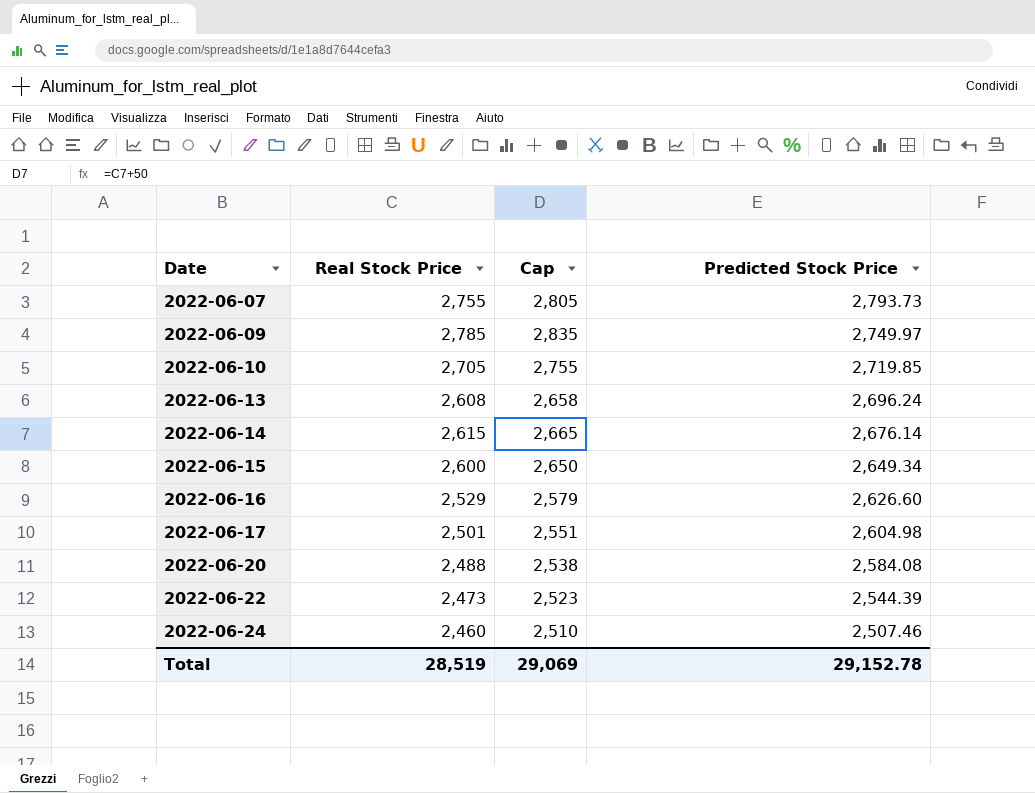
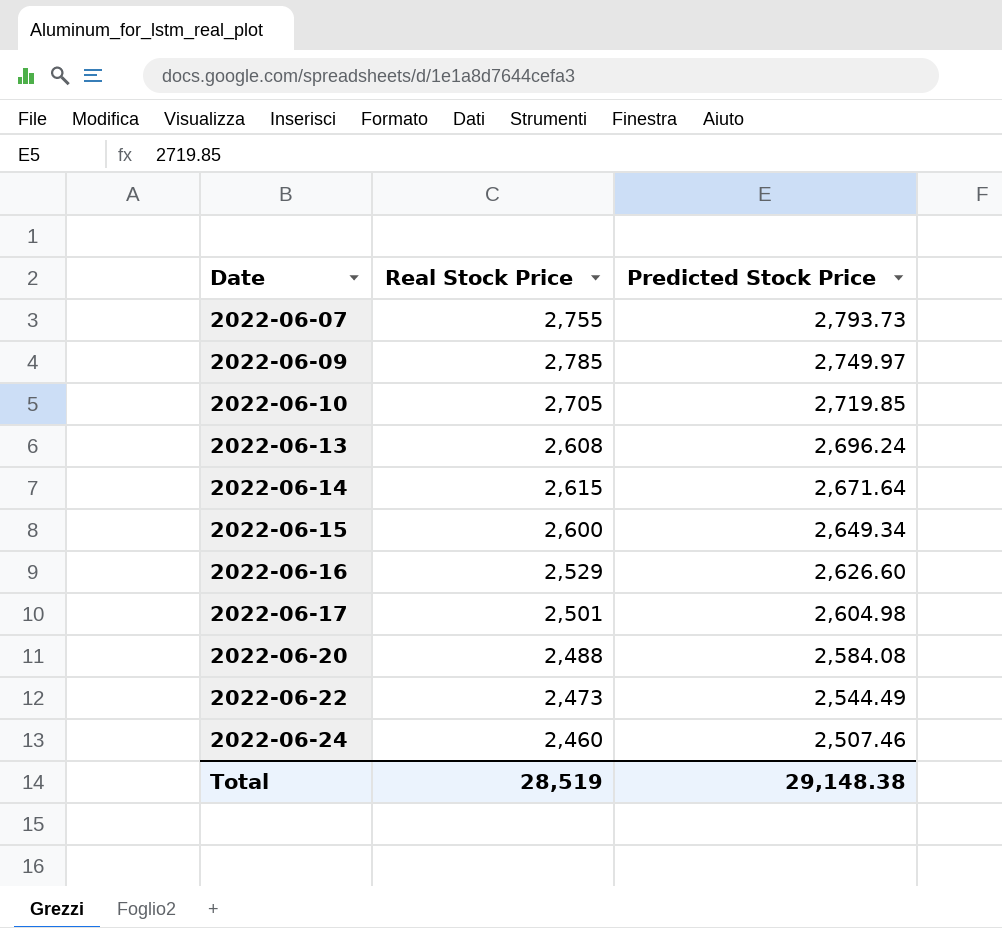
column Cap | formula: [Real Stock Price] + 50 -> none
2022-06-14 | Predicted Stock Price: 2,676.14 -> 2,671.64
2022-06-22 | Predicted Stock Price: 2,544.39 -> 2,544.49
Total | Predicted Stock Price: 29,152.78 -> 29,148.38

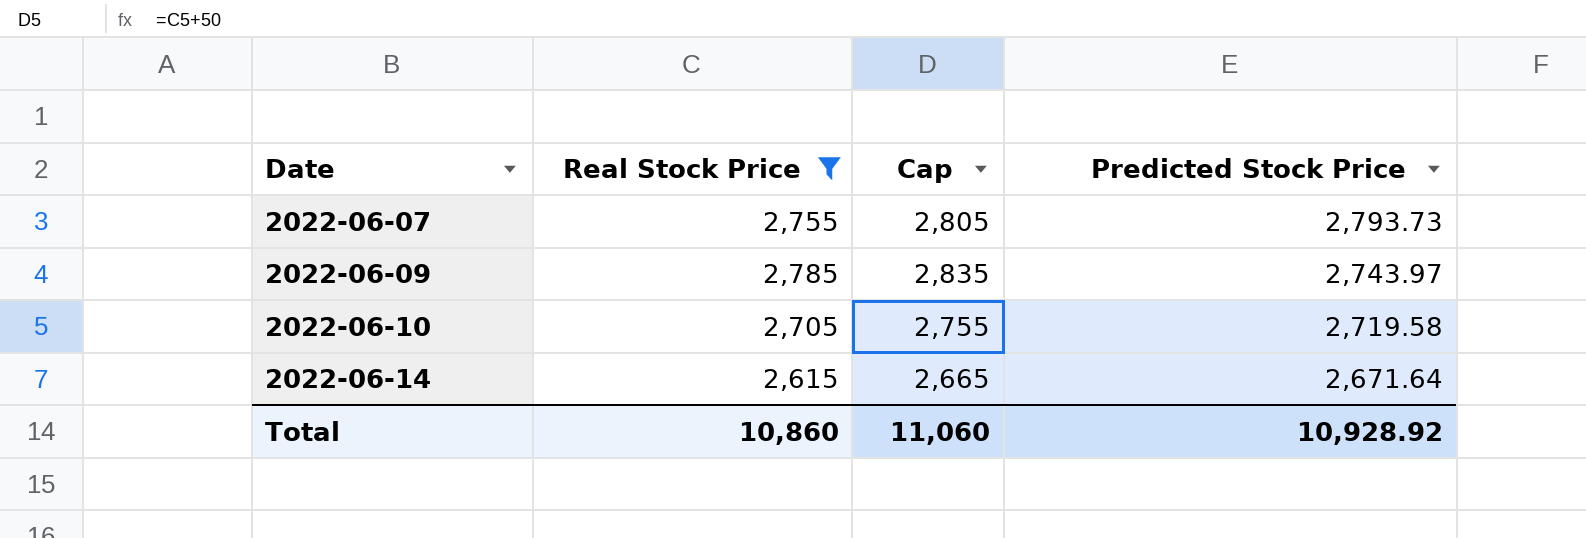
filter: none -> Real Stock Price >= 2,615
column Cap | formula: none -> [Real Stock Price] + 50
2022-06-09 | Predicted Stock Price: 2,749.97 -> 2,743.97
2022-06-10 | Predicted Stock Price: 2,719.85 -> 2,719.58
Total | Real Stock Price: 28,519 -> 10,860
Total | Predicted Stock Price: 29,148.38 -> 10,928.92

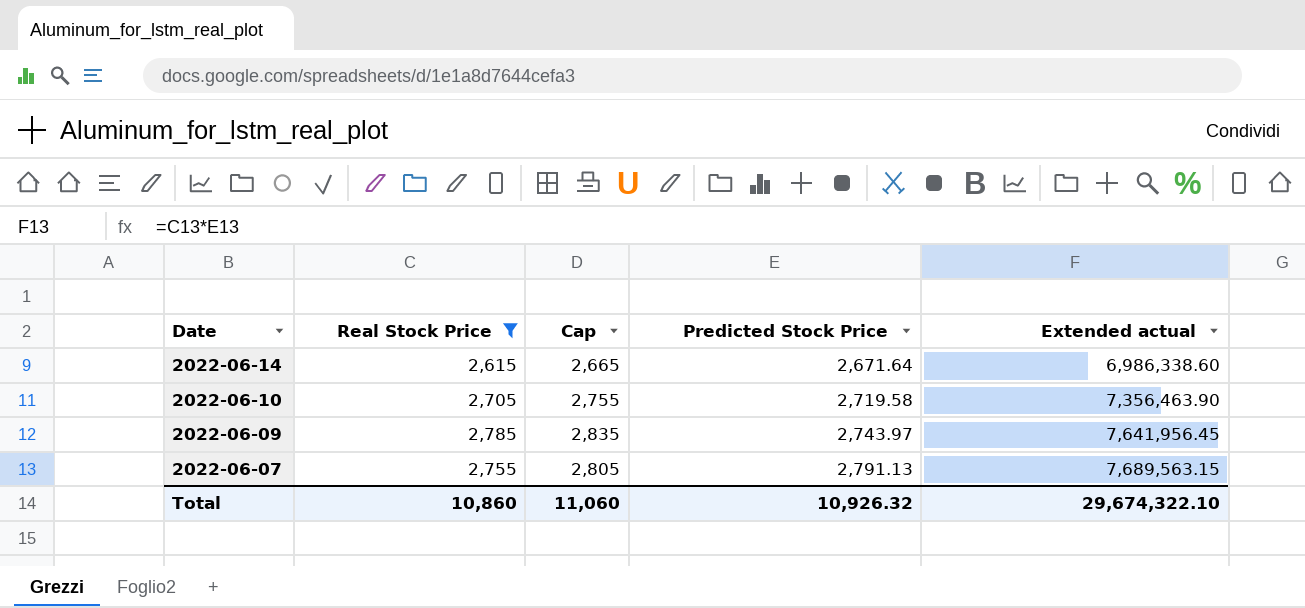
row order: Date ascending -> Date descending
column Extended actual | formula: none -> [Real Stock Price] * [Predicted Stock Price]
2022-06-07 | Predicted Stock Price: 2,793.73 -> 2,791.13
Total | Predicted Stock Price: 10,928.92 -> 10,926.32

